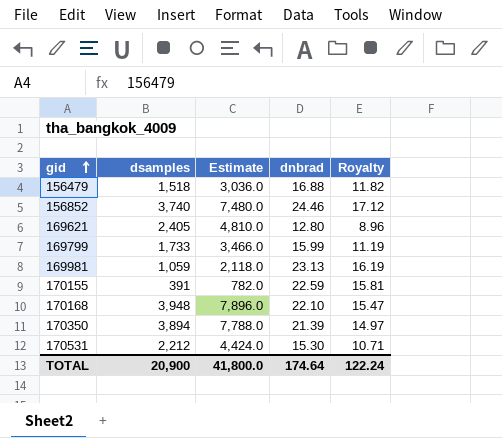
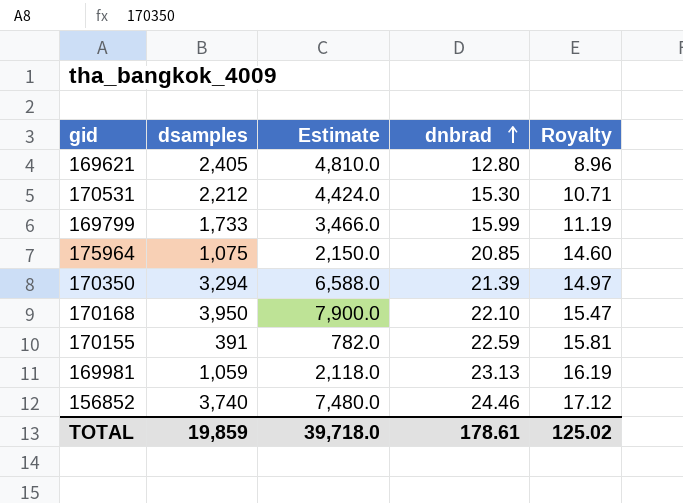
row order: gid ascending -> dnbrad ascending
row 156479: 1,518 | 3,036.0 | 16.88 | 11.82 -> none
row 175964: none -> 1,075 | 2,150.0 | 20.85 | 14.60
170350 | dsamples: 3,894 -> 3,294
170350 | Estimate: 7,788.0 -> 6,588.0
170168 | dsamples: 3,948 -> 3,950
170168 | Estimate: 7,896.0 -> 7,900.0
TOTAL | dsamples: 20,900 -> 19,859
TOTAL | Estimate: 41,800.0 -> 39,718.0
TOTAL | dnbrad: 174.64 -> 178.61
TOTAL | Royalty: 122.24 -> 125.02

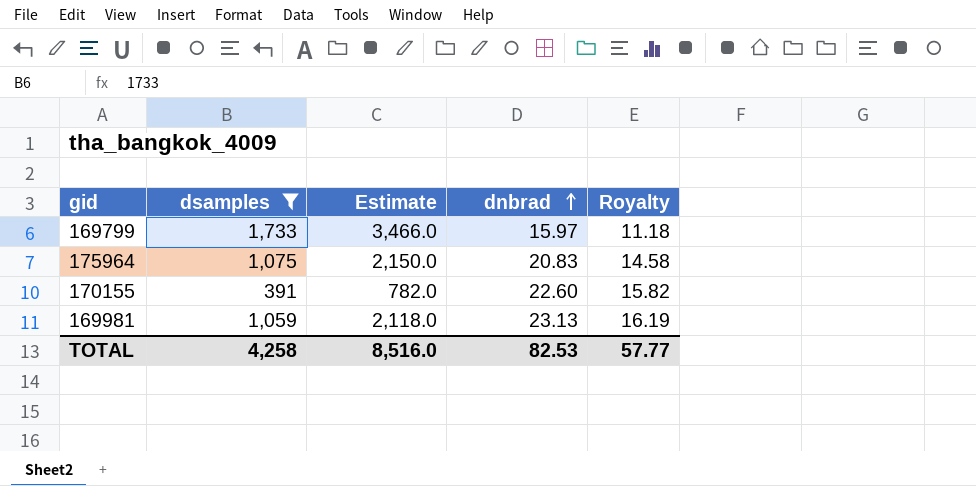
filter: none -> dsamples <= 1,733
169799 | dnbrad: 15.99 -> 15.97
169799 | Royalty: 11.19 -> 11.18
175964 | dnbrad: 20.85 -> 20.83
175964 | Royalty: 14.60 -> 14.58
170155 | dnbrad: 22.59 -> 22.60
170155 | Royalty: 15.81 -> 15.82
TOTAL | dsamples: 19,859 -> 4,258
TOTAL | Estimate: 39,718.0 -> 8,516.0
TOTAL | dnbrad: 178.61 -> 82.53
TOTAL | Royalty: 125.02 -> 57.77

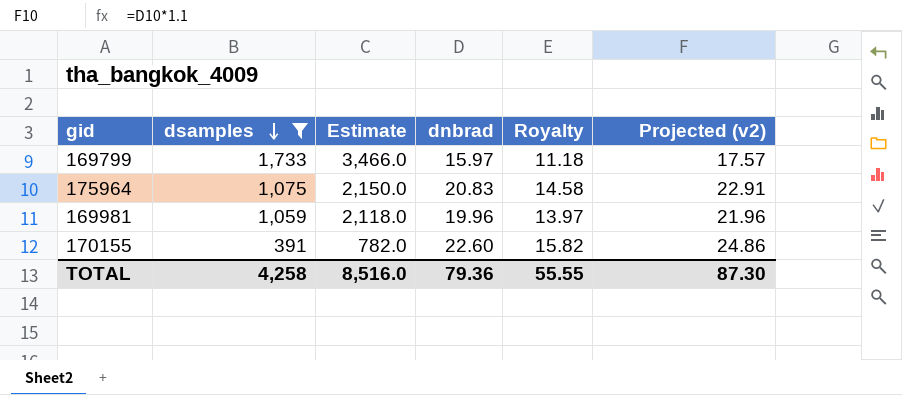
row order: dnbrad ascending -> dsamples descending
column Projected (v2) | formula: none -> [dnbrad] * 1.1
169981 | dnbrad: 23.13 -> 19.96
169981 | Royalty: 16.19 -> 13.97
TOTAL | dnbrad: 82.53 -> 79.36
TOTAL | Royalty: 57.77 -> 55.55

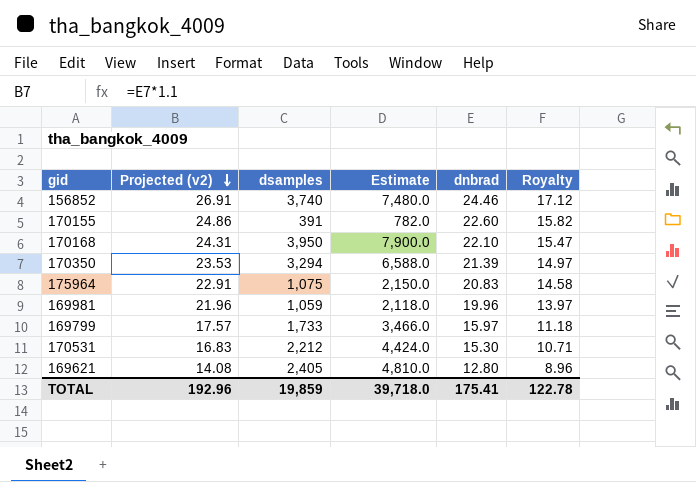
filter: dsamples <= 1,733 -> none
row order: dsamples descending -> Projected (v2) descending
column Projected (v2) | position: 6 -> 2
TOTAL | Projected (v2): 87.30 -> 192.96
TOTAL | dsamples: 4,258 -> 19,859
TOTAL | Estimate: 8,516.0 -> 39,718.0
TOTAL | dnbrad: 79.36 -> 175.41
TOTAL | Royalty: 55.55 -> 122.78

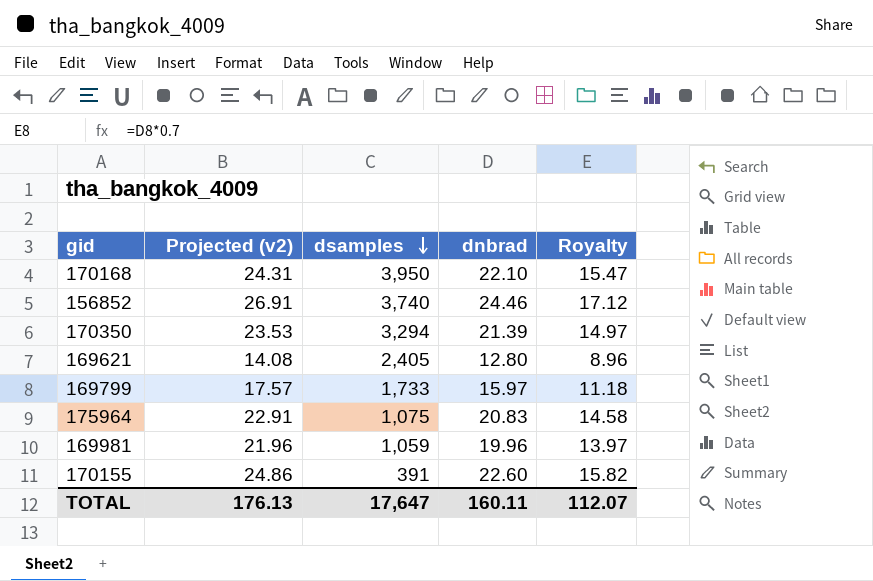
row order: Projected (v2) descending -> dsamples descending
column Estimate | formula: [dsamples] * 2 -> none
row 170531: 16.83 | 2,212 | 4,424.0 | 15.30 | 10.71 -> none
TOTAL | Projected (v2): 192.96 -> 176.13
TOTAL | dsamples: 19,859 -> 17,647
TOTAL | dnbrad: 175.41 -> 160.11
TOTAL | Royalty: 122.78 -> 112.07

